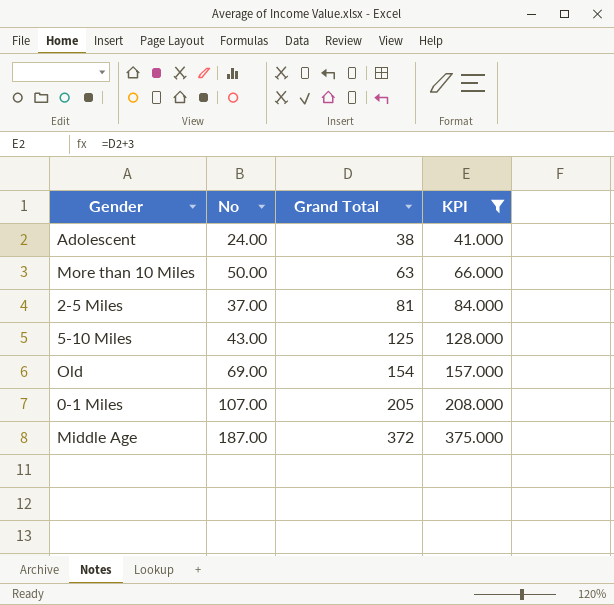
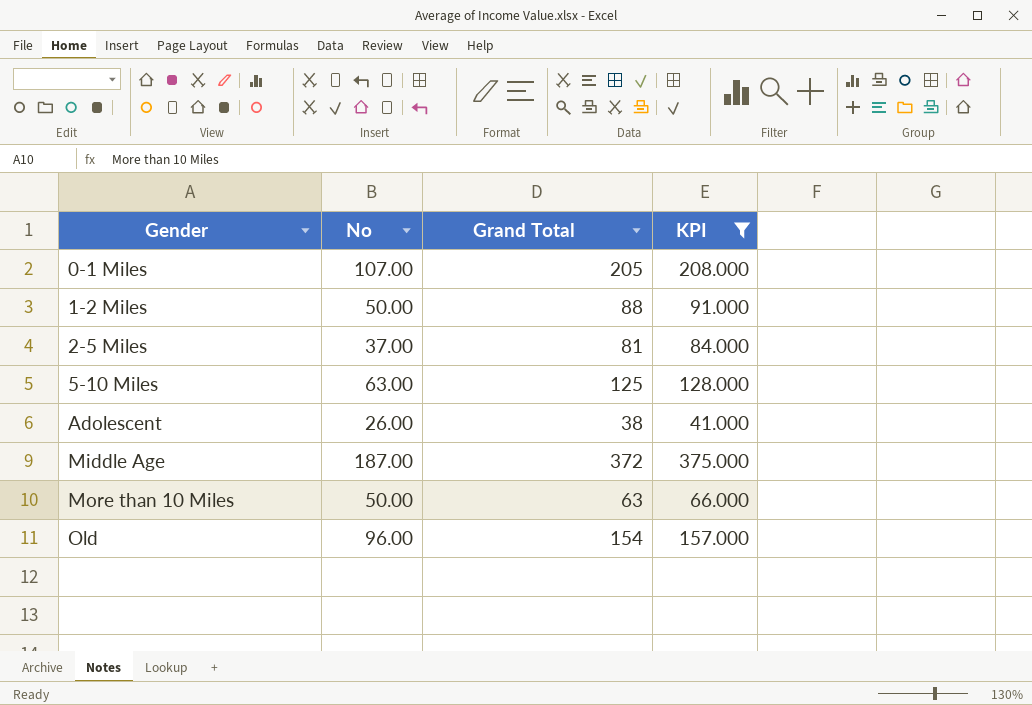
row order: Grand Total ascending -> Gender ascending
row 1-2 Miles: none -> 50.00 | 88 | 91.000
5-10 Miles | No: 43.00 -> 63.00
Adolescent | No: 24.00 -> 26.00
Old | No: 69.00 -> 96.00

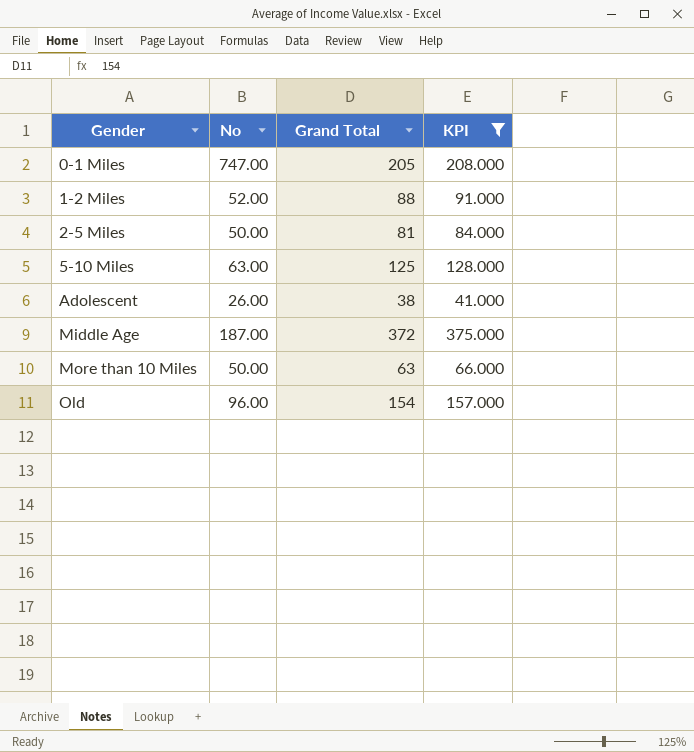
0-1 Miles | No: 107.00 -> 747.00
1-2 Miles | No: 50.00 -> 52.00
2-5 Miles | No: 37.00 -> 50.00

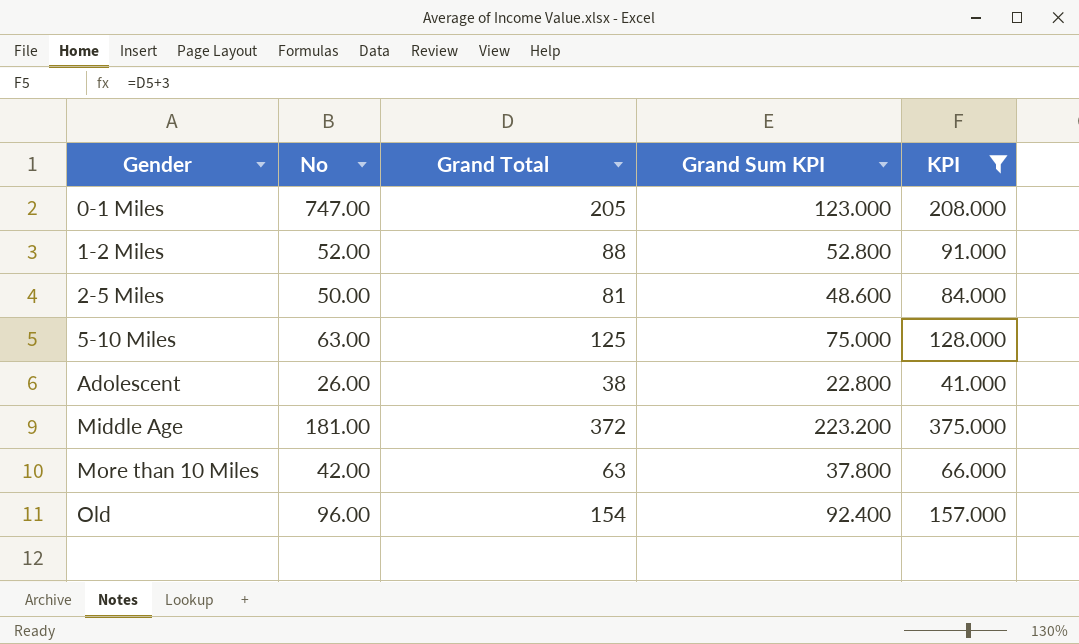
column Grand Sum KPI | formula: none -> [Grand Total] * 0.6
Middle Age | No: 187.00 -> 181.00
More than 10 Miles | No: 50.00 -> 42.00

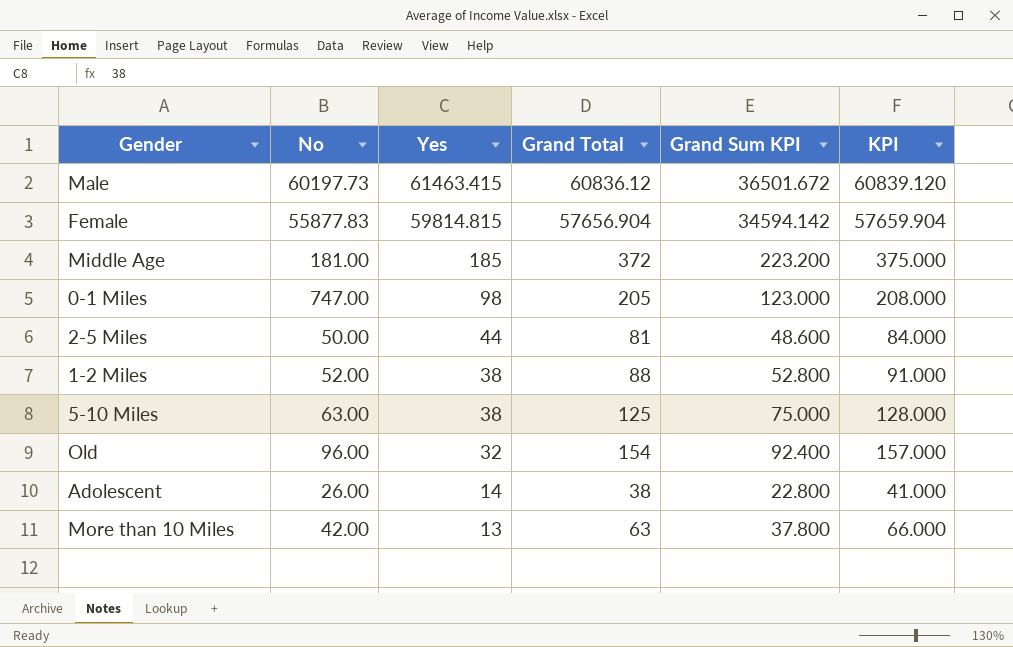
filter: KPI <= 375.000 -> none
row order: Gender ascending -> Yes descending
column Yes | position: none -> 3

